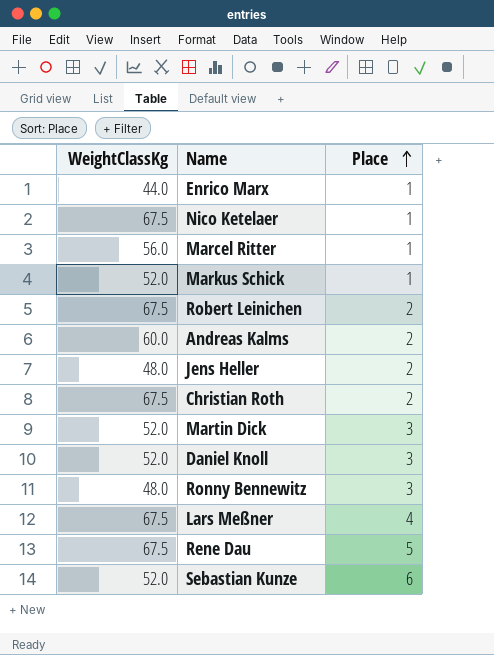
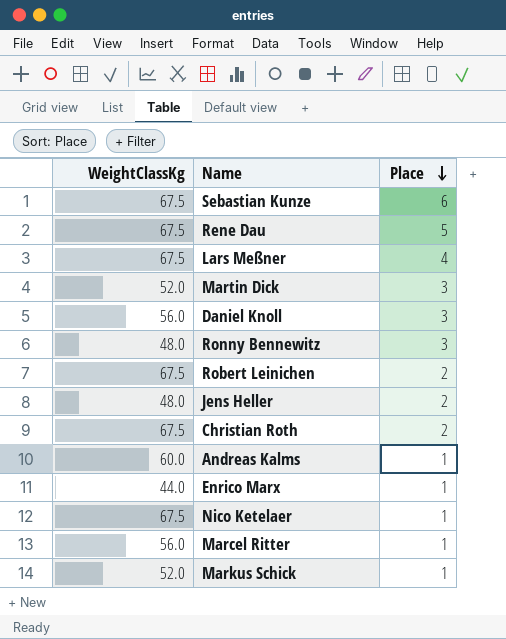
row order: Place ascending -> Place descending
Sebastian Kunze | WeightClassKg: 52.0 -> 67.5
Daniel Knoll | WeightClassKg: 52.0 -> 56.0
Andreas Kalms | Place: 2 -> 1

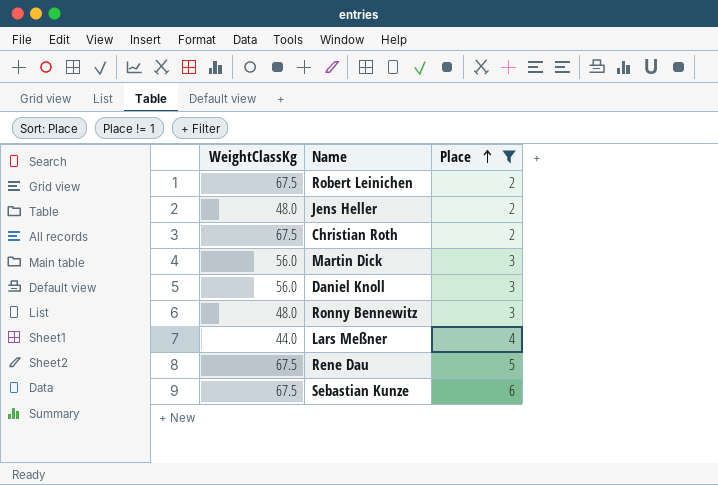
filter: none -> Place != 1
row order: Place descending -> Place ascending
Martin Dick | WeightClassKg: 52.0 -> 56.0
Lars Meßner | WeightClassKg: 67.5 -> 44.0

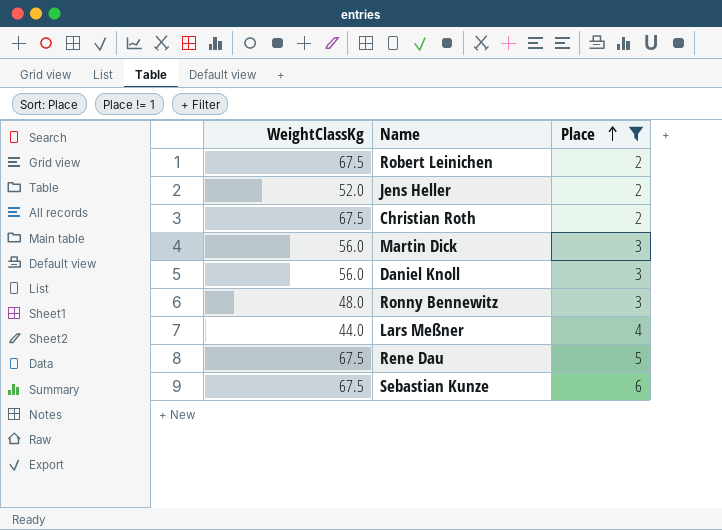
Jens Heller | WeightClassKg: 48.0 -> 52.0

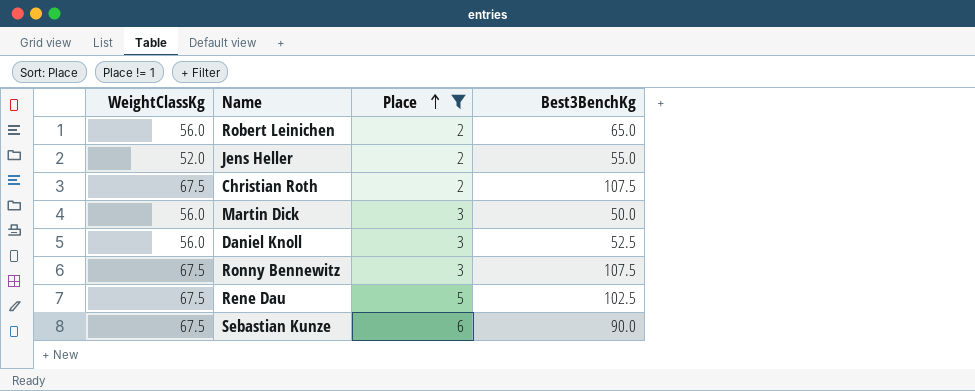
column Best3BenchKg | position: none -> 4
row Lars Meßner: 44.0 | 4 -> none
Robert Leinichen | WeightClassKg: 67.5 -> 56.0
Ronny Bennewitz | WeightClassKg: 48.0 -> 67.5

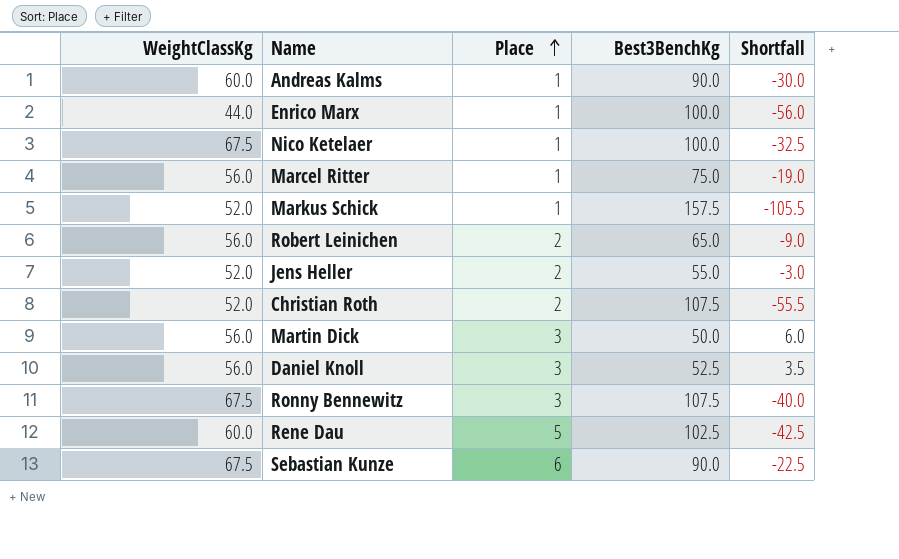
filter: Place != 1 -> none
column Shortfall | formula: none -> [WeightClassKg] - [Best3BenchKg]
Christian Roth | WeightClassKg: 67.5 -> 52.0
Rene Dau | WeightClassKg: 67.5 -> 60.0

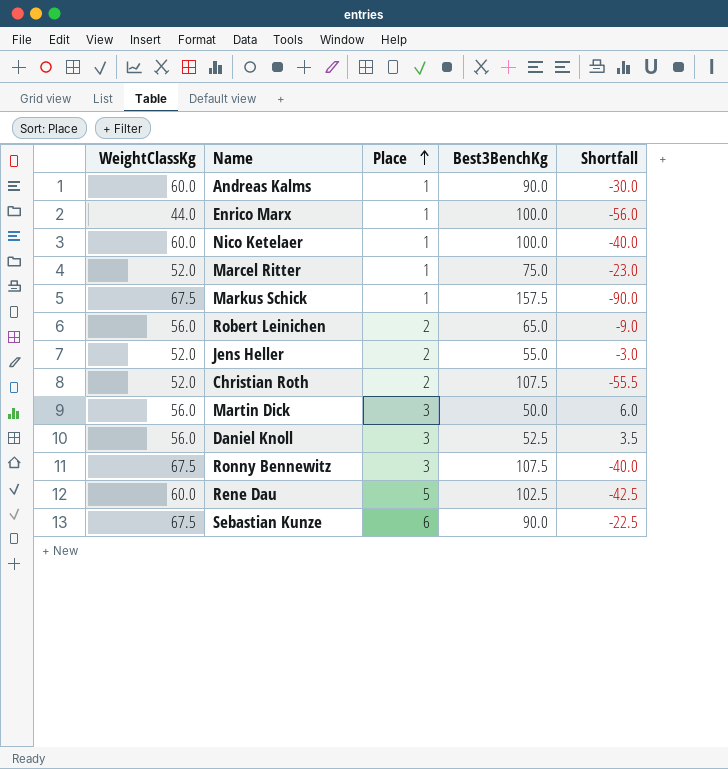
Nico Ketelaer | WeightClassKg: 67.5 -> 60.0
Nico Ketelaer | Shortfall: -32.5 -> -40.0
Marcel Ritter | WeightClassKg: 56.0 -> 52.0
Marcel Ritter | Shortfall: -19.0 -> -23.0
Markus Schick | WeightClassKg: 52.0 -> 67.5
Markus Schick | Shortfall: -105.5 -> -90.0

